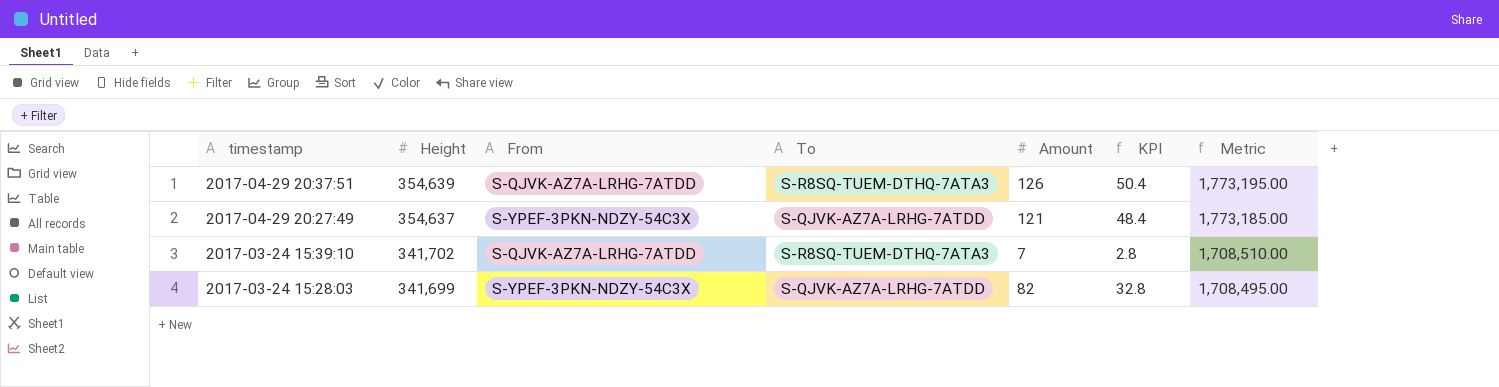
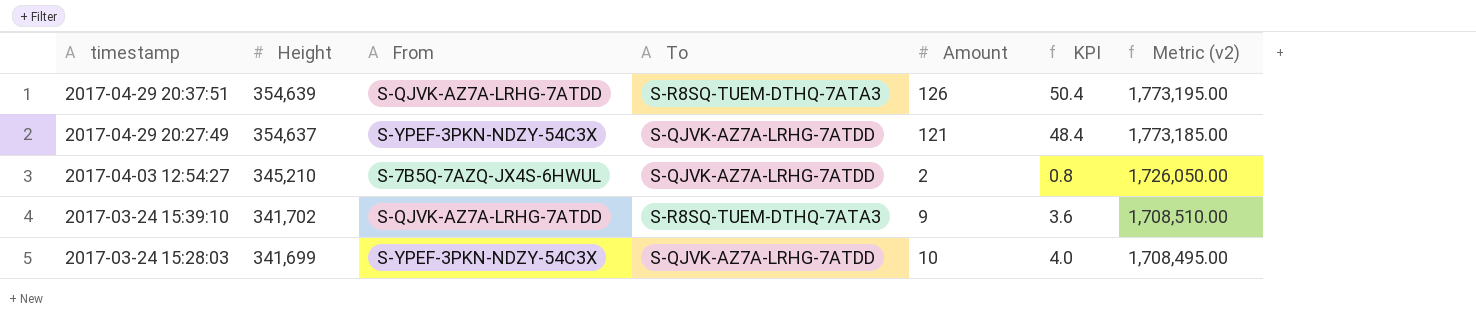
column name: Metric -> Metric (v2)
row 2017-04-03 12:54:27: none -> 345,210 | S-7B5Q-7AZQ-JX4S-6HWUL | S-QJVK-AZ7A-LRHG-7ATDD | 2 | 0.8 | 1,726,050.00
2017-03-24 15:39:10 | Amount: 7 -> 9
2017-03-24 15:39:10 | KPI: 2.8 -> 3.6
2017-03-24 15:28:03 | Amount: 82 -> 10
2017-03-24 15:28:03 | KPI: 32.8 -> 4.0

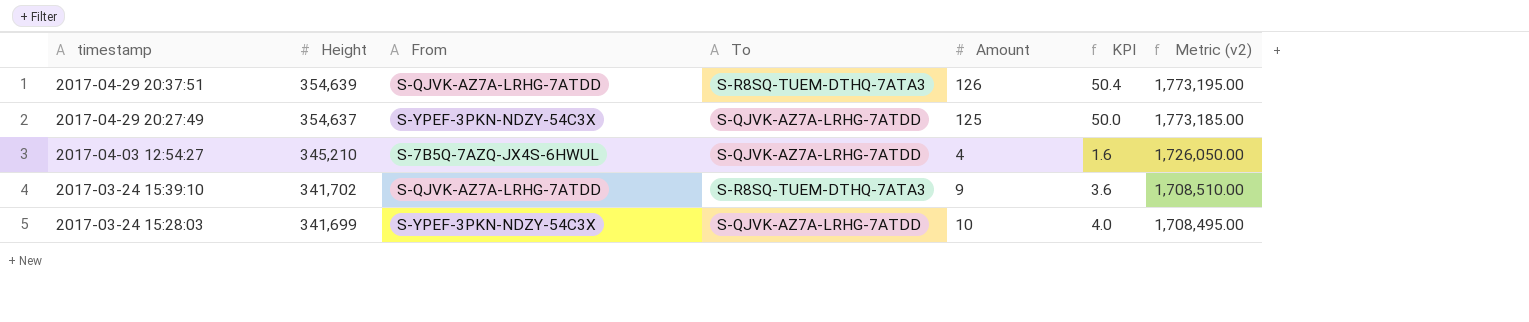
2017-04-29 20:27:49 | Amount: 121 -> 125
2017-04-29 20:27:49 | KPI: 48.4 -> 50.0
2017-04-03 12:54:27 | Amount: 2 -> 4
2017-04-03 12:54:27 | KPI: 0.8 -> 1.6

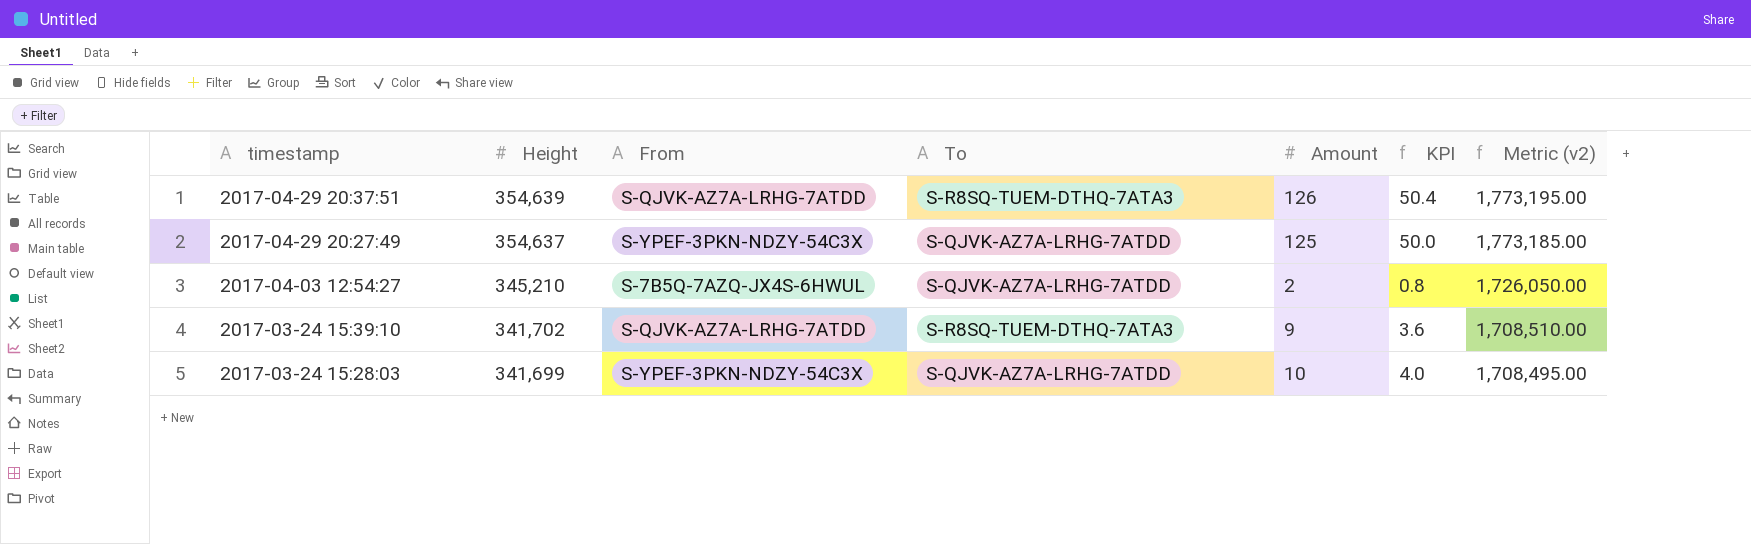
2017-04-03 12:54:27 | Amount: 4 -> 2
2017-04-03 12:54:27 | KPI: 1.6 -> 0.8

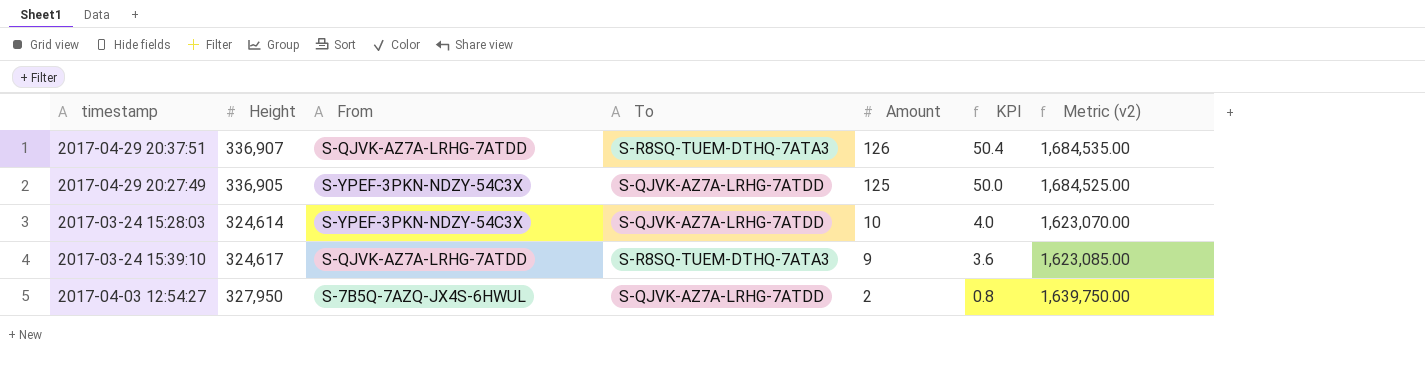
row order: timestamp descending -> Amount descending
2017-04-29 20:37:51 | Height: 354,639 -> 336,907
2017-04-29 20:37:51 | Metric (v2): 1,773,195.00 -> 1,684,535.00
2017-04-29 20:27:49 | Height: 354,637 -> 336,905
2017-04-29 20:27:49 | Metric (v2): 1,773,185.00 -> 1,684,525.00
2017-03-24 15:28:03 | Height: 341,699 -> 324,614
2017-03-24 15:28:03 | Metric (v2): 1,708,495.00 -> 1,623,070.00
2017-03-24 15:39:10 | Height: 341,702 -> 324,617
2017-03-24 15:39:10 | Metric (v2): 1,708,510.00 -> 1,623,085.00
2017-04-03 12:54:27 | Height: 345,210 -> 327,950
2017-04-03 12:54:27 | Metric (v2): 1,726,050.00 -> 1,639,750.00

